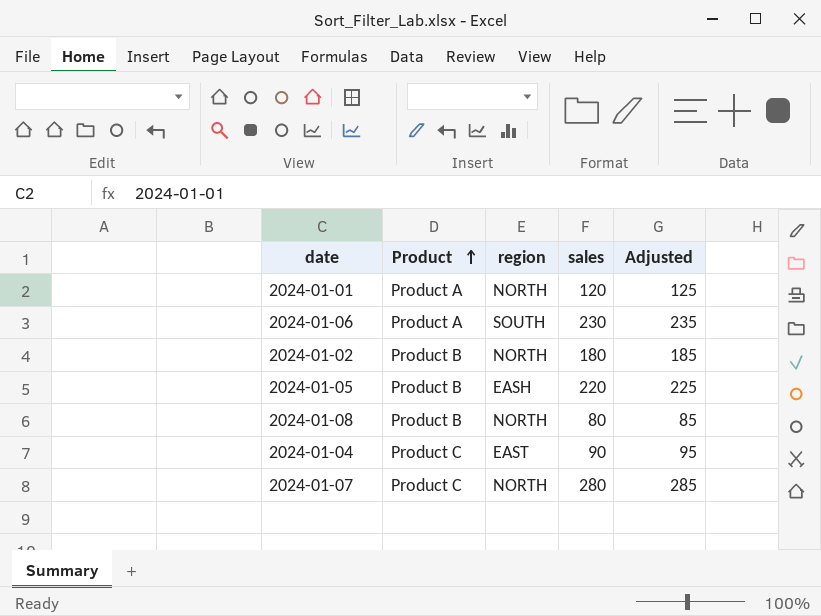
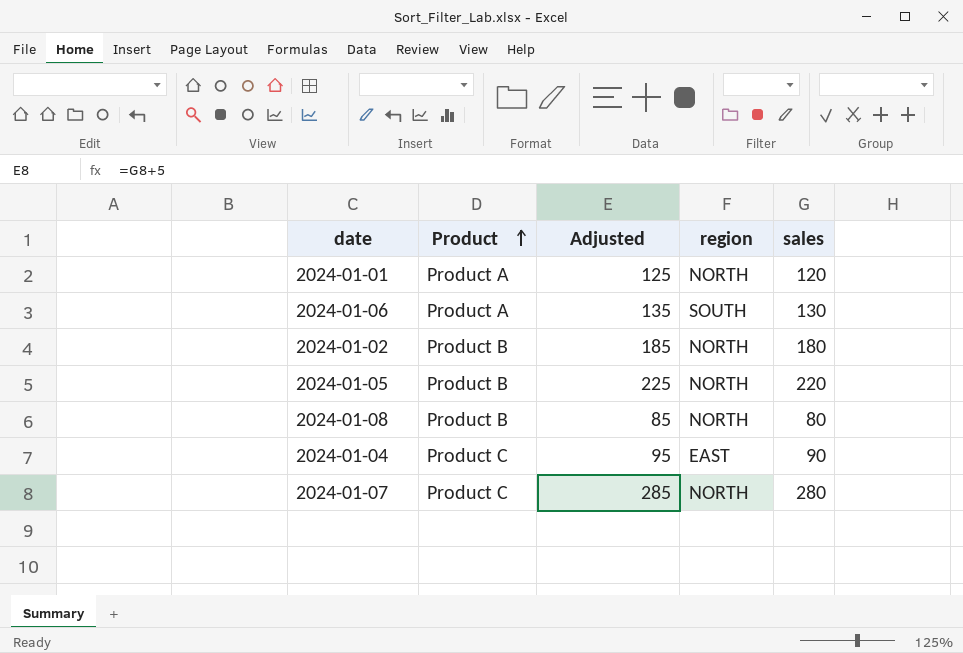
column Adjusted | position: 5 -> 3
2024-01-06 | Adjusted: 235 -> 135
2024-01-06 | sales: 230 -> 130
2024-01-05 | region: EASH -> NORTH

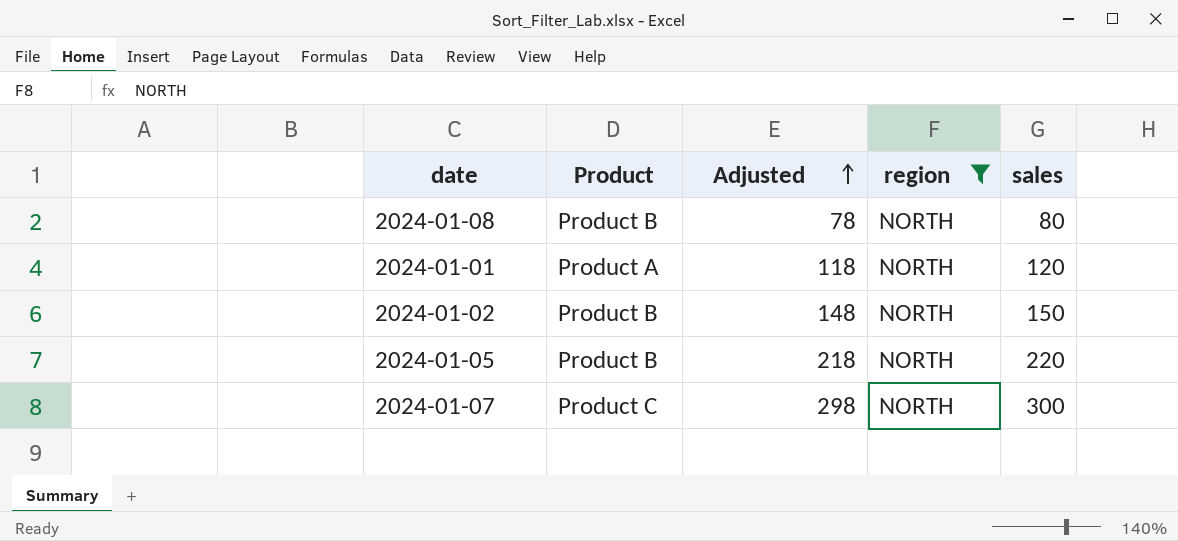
filter: none -> region = NORTH
row order: Product ascending -> Adjusted ascending
column Adjusted | formula: [sales] + 5 -> [sales] - 2
2024-01-02 | sales: 180 -> 150
2024-01-07 | sales: 280 -> 300

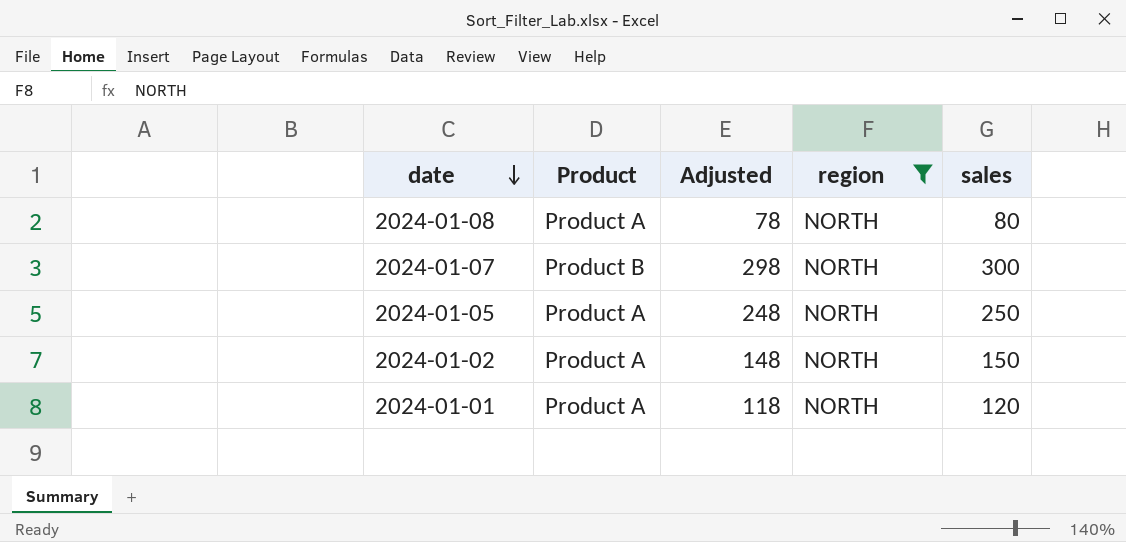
row order: Adjusted ascending -> date descending
2024-01-08 | Product: Product B -> Product A
2024-01-07 | Product: Product C -> Product B
2024-01-05 | Product: Product B -> Product A
2024-01-05 | Adjusted: 218 -> 248
2024-01-05 | sales: 220 -> 250
2024-01-02 | Product: Product B -> Product A

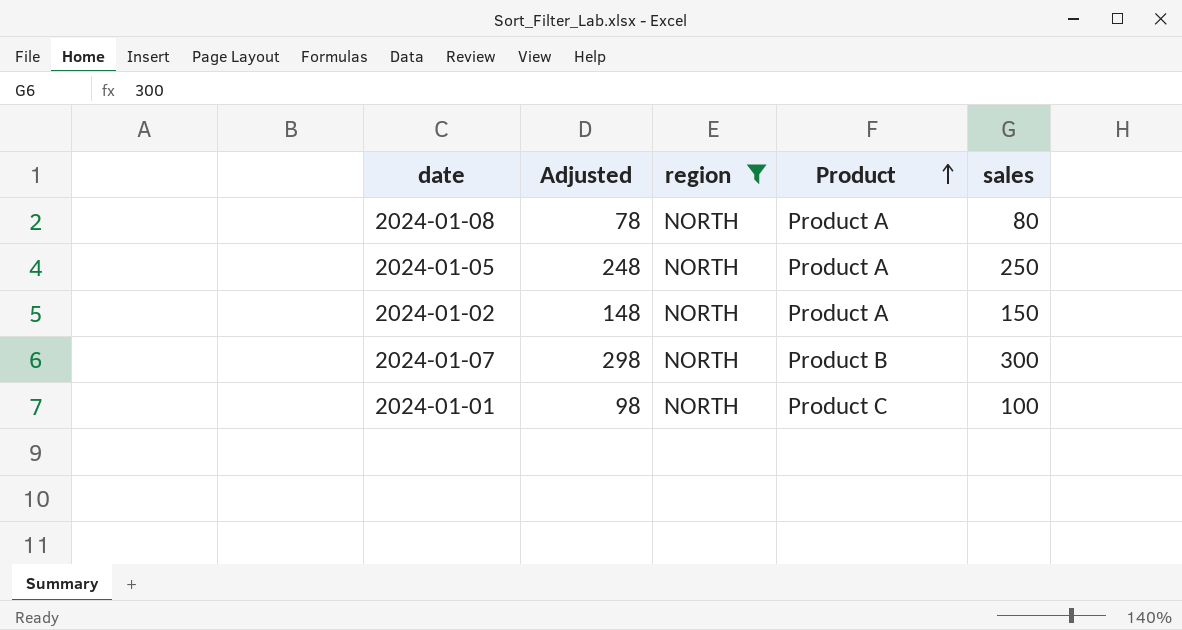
row order: date descending -> Product ascending
column Product | position: 2 -> 4
2024-01-01 | Adjusted: 118 -> 98
2024-01-01 | Product: Product A -> Product C
2024-01-01 | sales: 120 -> 100

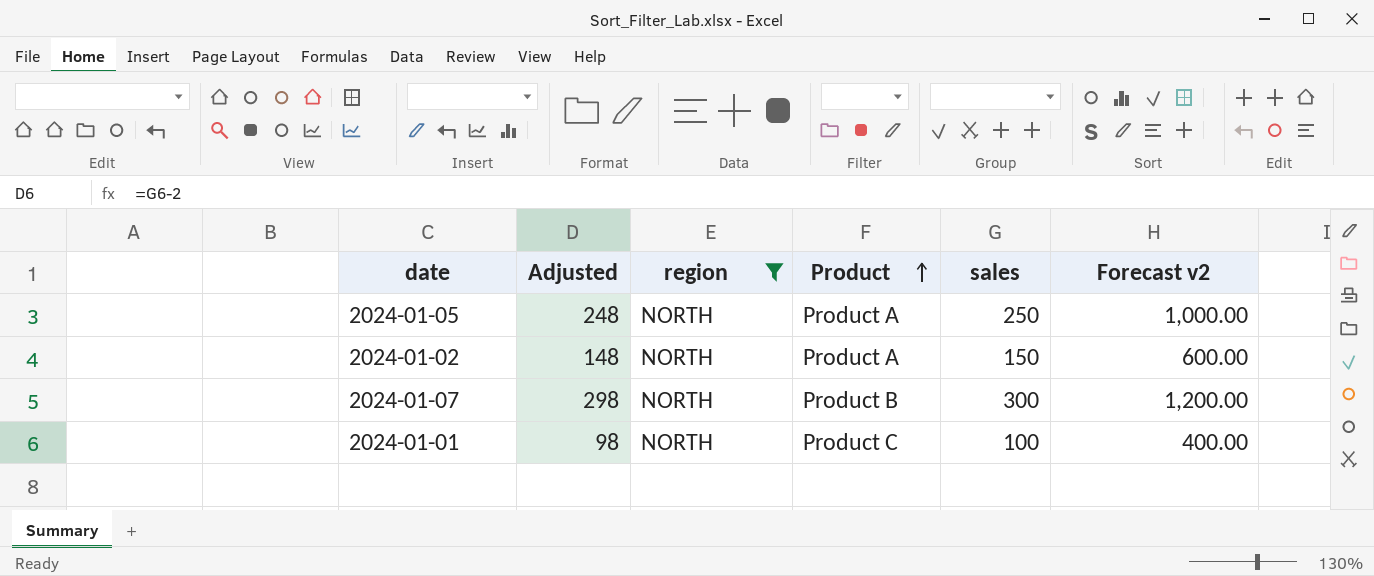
column Forecast v2 | formula: none -> [sales] * 4
row 2024-01-08: 78 | NORTH | Product A | 80 -> none

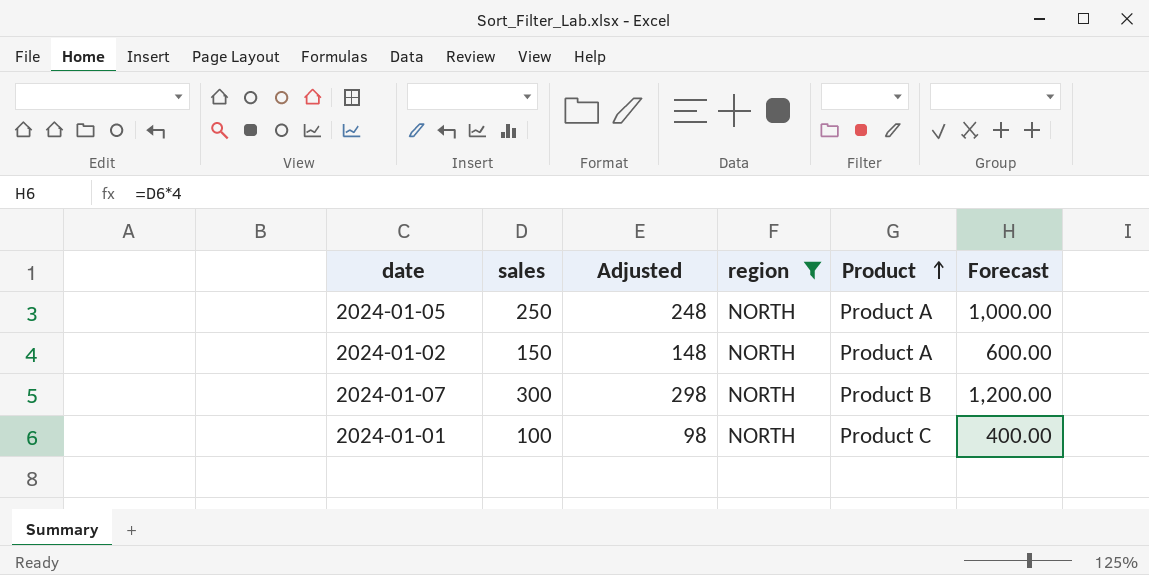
column sales | position: 5 -> 2
column name: Forecast v2 -> Forecast

